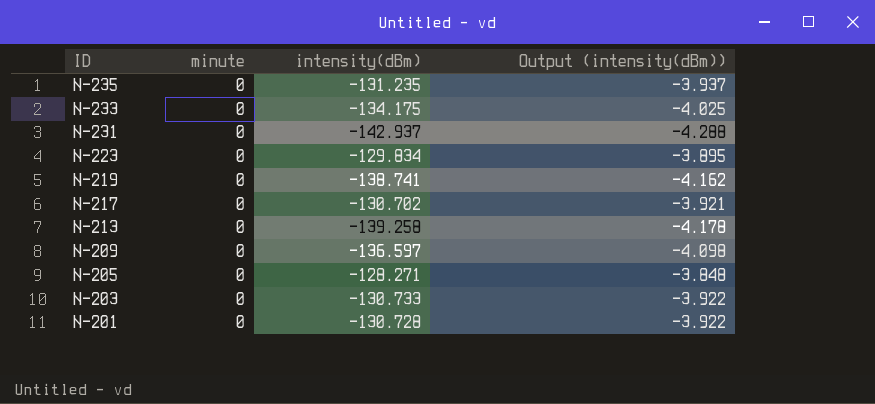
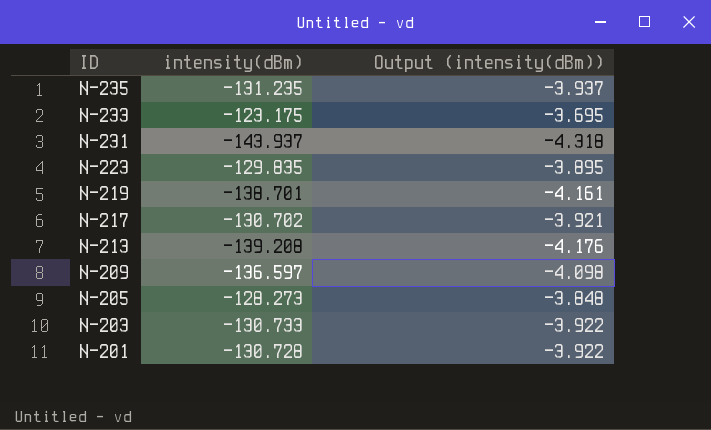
column minute | position: 2 -> none
N-233 | intensity(dBm): -134.175 -> -123.175
N-233 | Output (intensity(dBm)): -4.025 -> -3.695
N-231 | intensity(dBm): -142.937 -> -143.937
N-231 | Output (intensity(dBm)): -4.288 -> -4.318
N-223 | intensity(dBm): -129.834 -> -129.835
N-219 | intensity(dBm): -138.741 -> -138.701
N-219 | Output (intensity(dBm)): -4.162 -> -4.161
N-213 | intensity(dBm): -139.258 -> -139.208
N-213 | Output (intensity(dBm)): -4.178 -> -4.176
N-205 | intensity(dBm): -128.271 -> -128.273

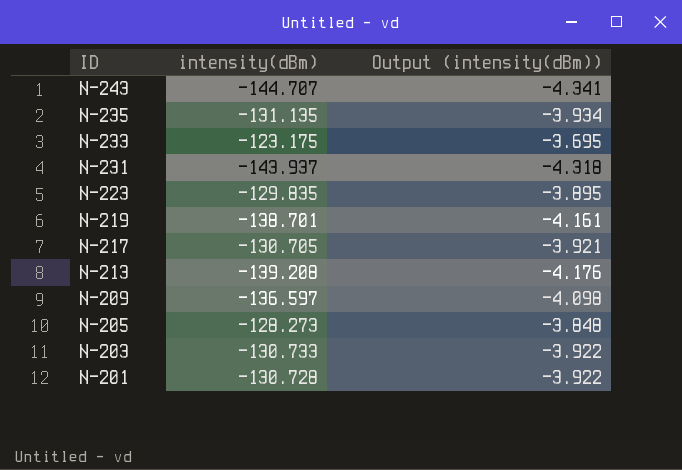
row N-243: none -> -144.707 | -4.341
N-235 | intensity(dBm): -131.235 -> -131.135
N-235 | Output (intensity(dBm)): -3.937 -> -3.934
N-217 | intensity(dBm): -130.702 -> -130.705

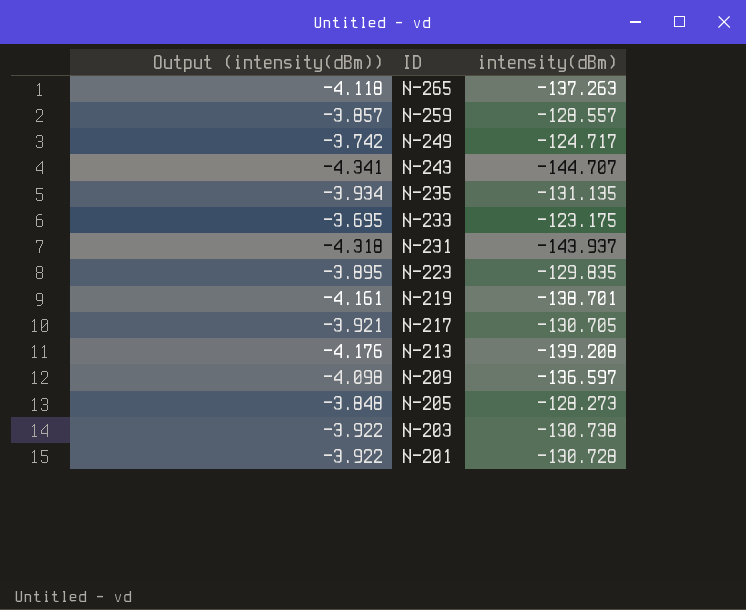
column Output (intensity(dBm)) | position: 3 -> 1
row N-265: none -> -4.118 | -137.263
row N-259: none -> -3.857 | -128.557
row N-249: none -> -3.742 | -124.717
N-203 | intensity(dBm): -130.733 -> -130.738

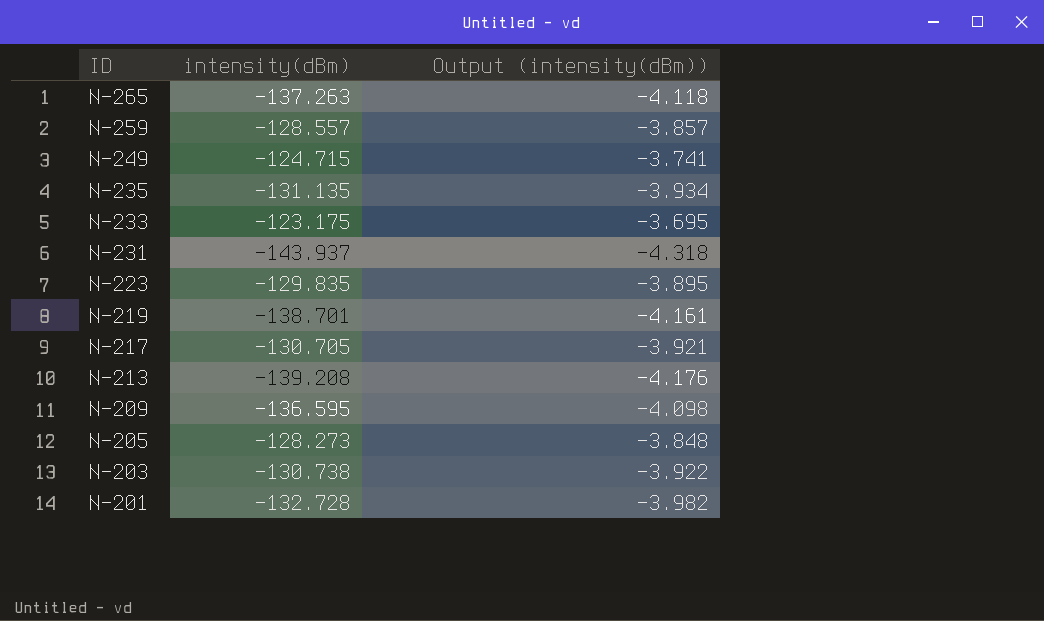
column Output (intensity(dBm)) | position: 1 -> 3
row N-243: -4.341 | -144.707 -> none
N-249 | intensity(dBm): -124.717 -> -124.715
N-249 | Output (intensity(dBm)): -3.742 -> -3.741
N-209 | intensity(dBm): -136.597 -> -136.595
N-201 | intensity(dBm): -130.728 -> -132.728
N-201 | Output (intensity(dBm)): -3.922 -> -3.982

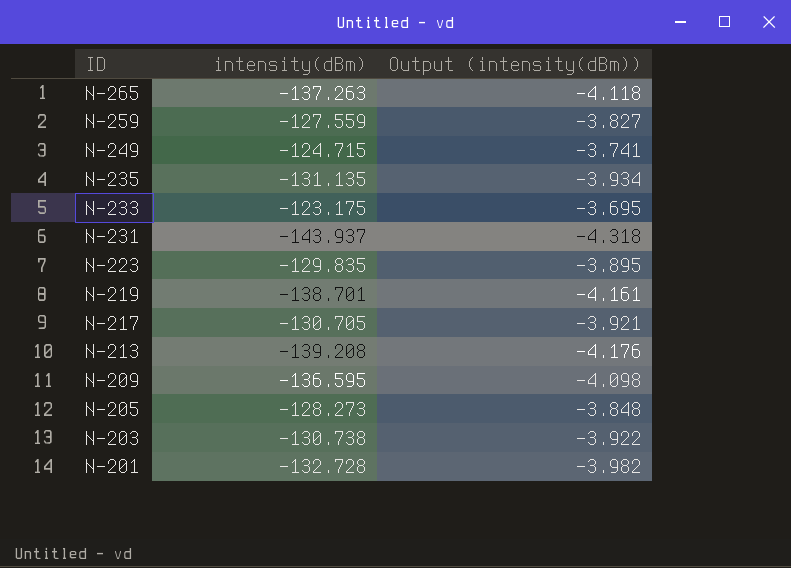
N-259 | intensity(dBm): -128.557 -> -127.559
N-259 | Output (intensity(dBm)): -3.857 -> -3.827

